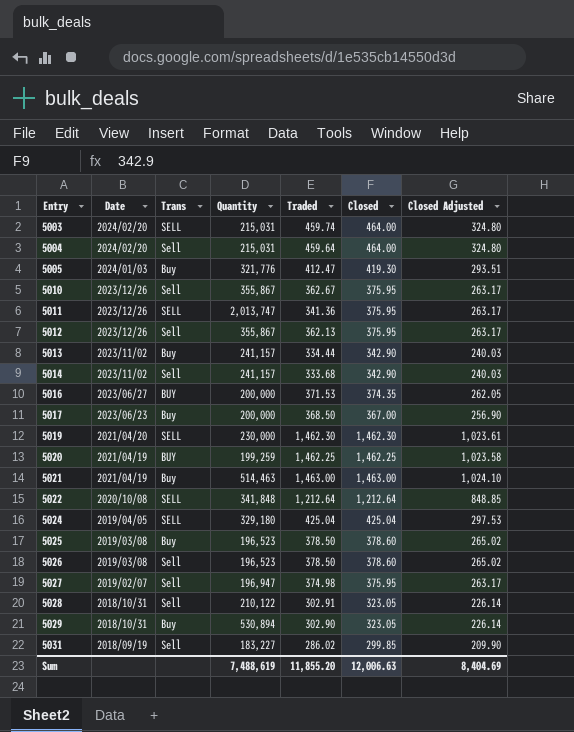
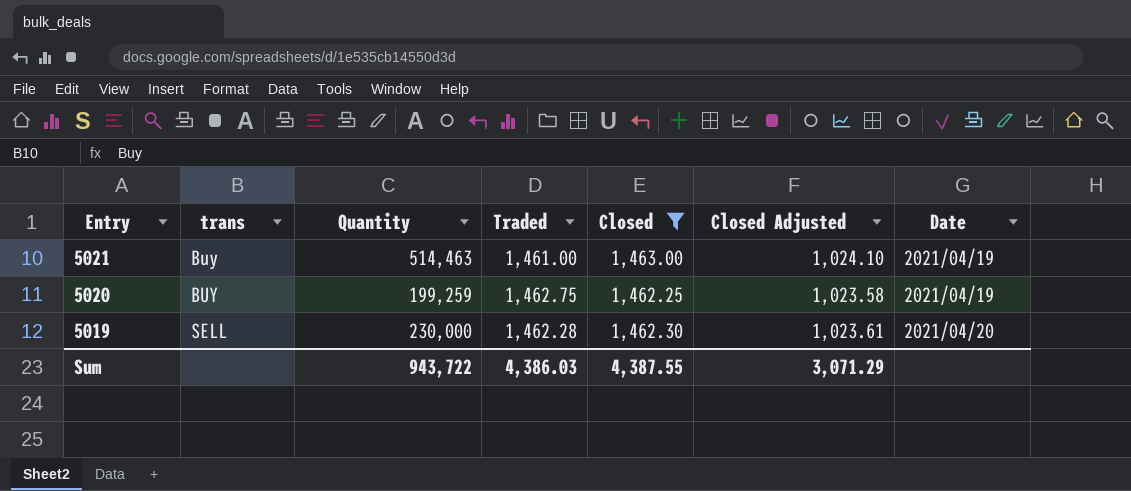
filter: none -> Closed >= 1,462.25
row order: Entry ascending -> Entry descending
column name: Trans -> trans
column Date | position: 2 -> 7
5021 | Traded: 1,463.00 -> 1,461.00
5020 | Traded: 1,462.25 -> 1,462.75
5019 | Traded: 1,462.30 -> 1,462.28
Sum | Quantity: 7,488,619 -> 943,722
Sum | Traded: 11,855.20 -> 4,386.03
Sum | Closed: 12,006.63 -> 4,387.55
Sum | Closed Adjusted: 8,404.69 -> 3,071.29

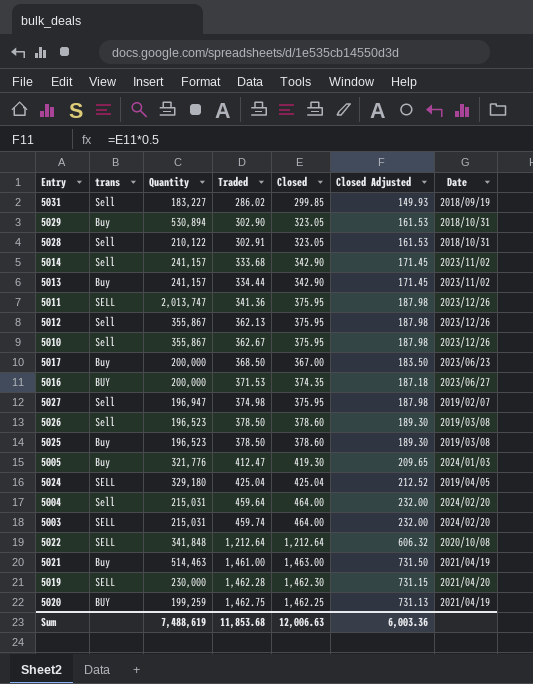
filter: Closed >= 1,462.25 -> none
row order: Entry descending -> Traded ascending
column Closed Adjusted | formula: [Closed] * 0.7 -> [Closed] * 0.5
Sum | Quantity: 943,722 -> 7,488,619
Sum | Traded: 4,386.03 -> 11,853.68
Sum | Closed: 4,387.55 -> 12,006.63
Sum | Closed Adjusted: 3,071.29 -> 6,003.36

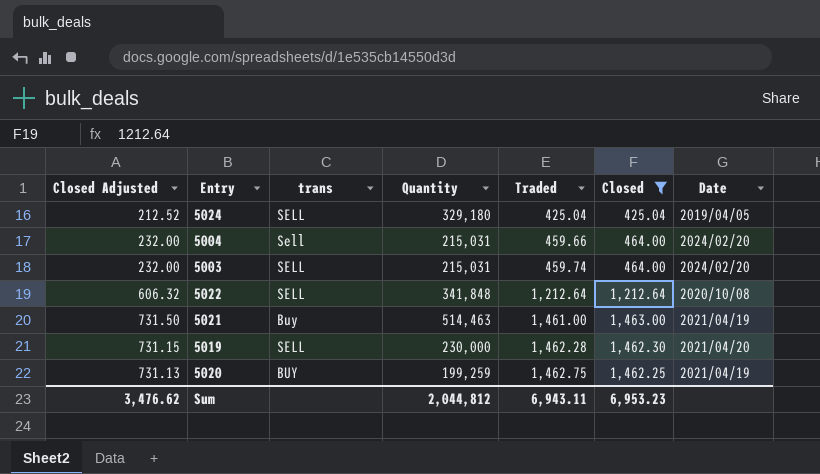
filter: none -> Closed >= 425.04
column Closed Adjusted | position: 6 -> 1
5004 | Traded: 459.64 -> 459.66
Sum | Closed Adjusted: 6,003.36 -> 3,476.62
Sum | Quantity: 7,488,619 -> 2,044,812
Sum | Traded: 11,853.68 -> 6,943.11
Sum | Closed: 12,006.63 -> 6,953.23

